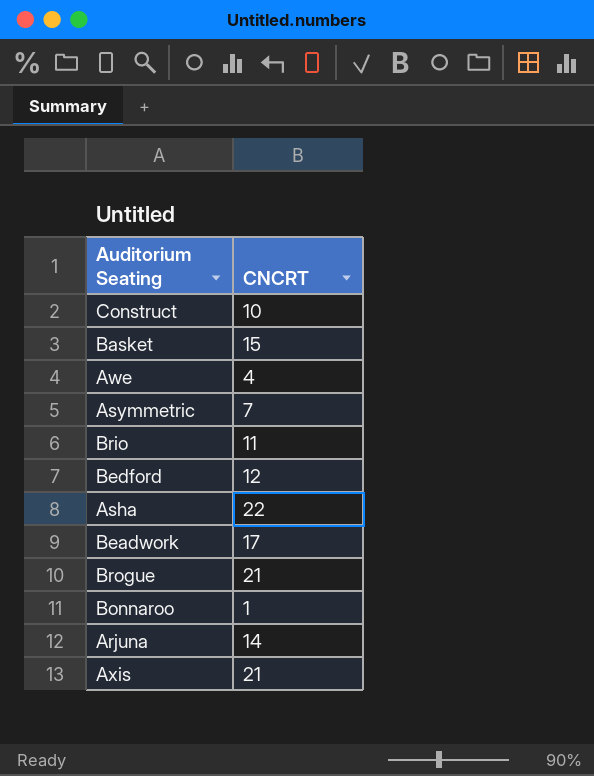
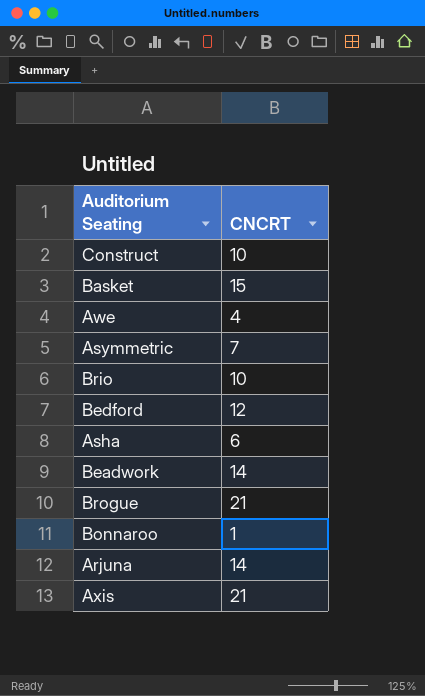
Brio | CNCRT: 11 -> 10
Asha | CNCRT: 22 -> 6
Beadwork | CNCRT: 17 -> 14

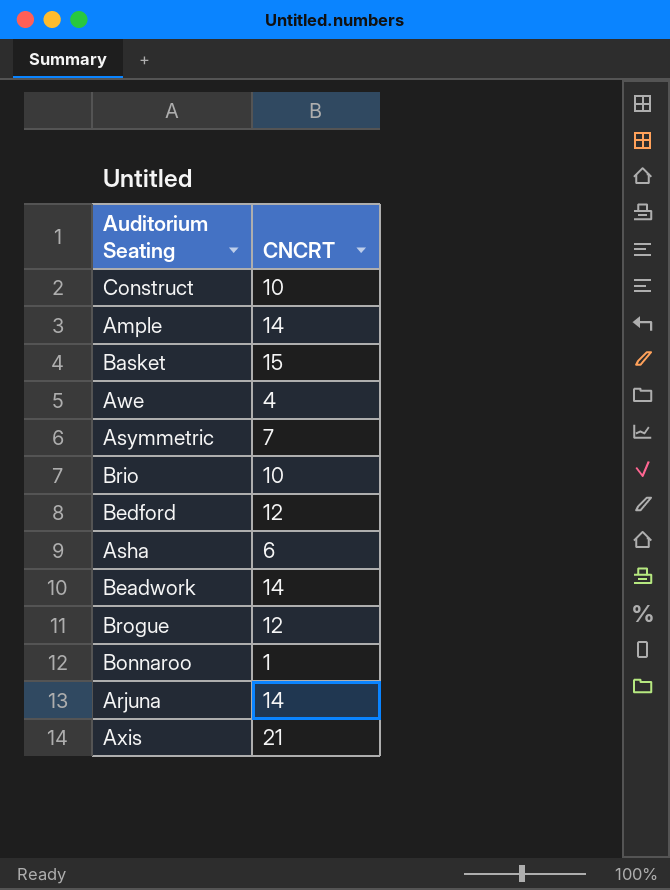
row Ample: none -> 14
Brogue | CNCRT: 21 -> 12

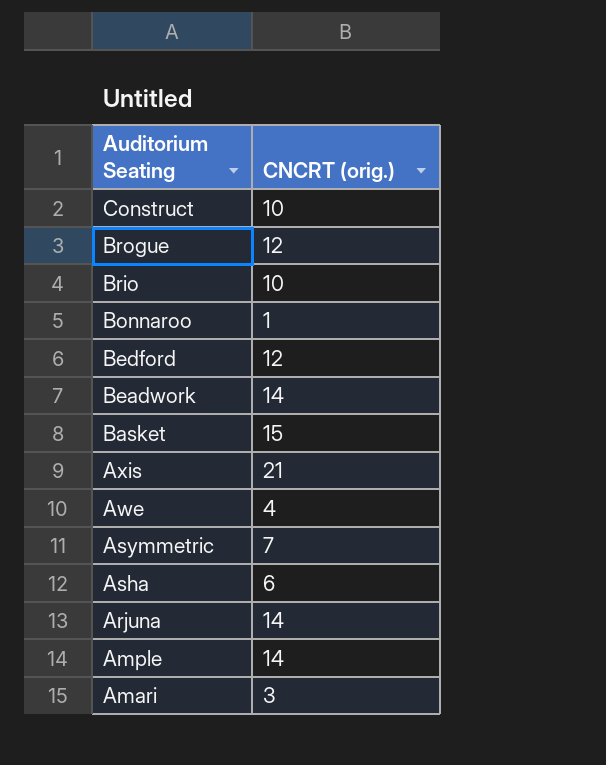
row order: none -> Auditorium Seating descending
column name: CNCRT -> CNCRT (orig.)
row Amari: none -> 3

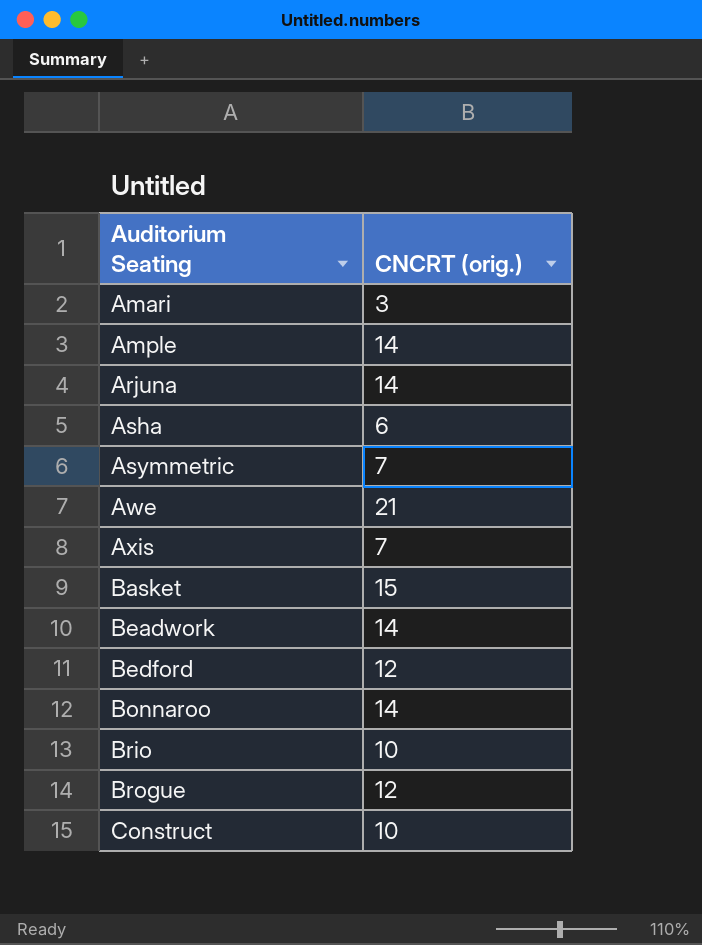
row order: Auditorium Seating descending -> Auditorium Seating ascending
Awe | CNCRT (orig.): 4 -> 21
Axis | CNCRT (orig.): 21 -> 7
Bonnaroo | CNCRT (orig.): 1 -> 14

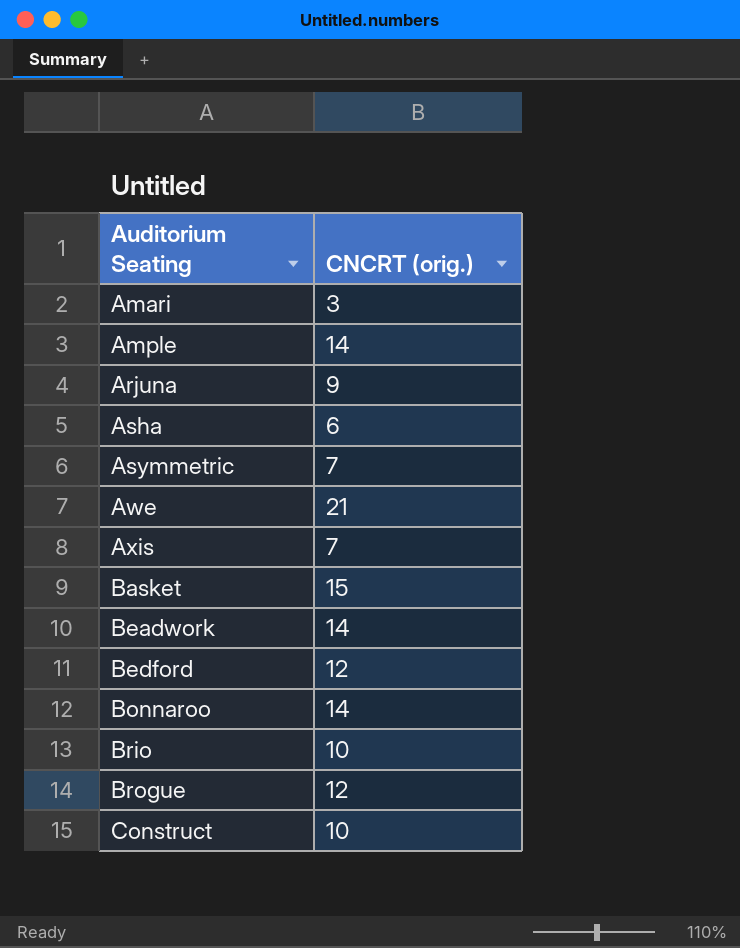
Arjuna | CNCRT (orig.): 14 -> 9

